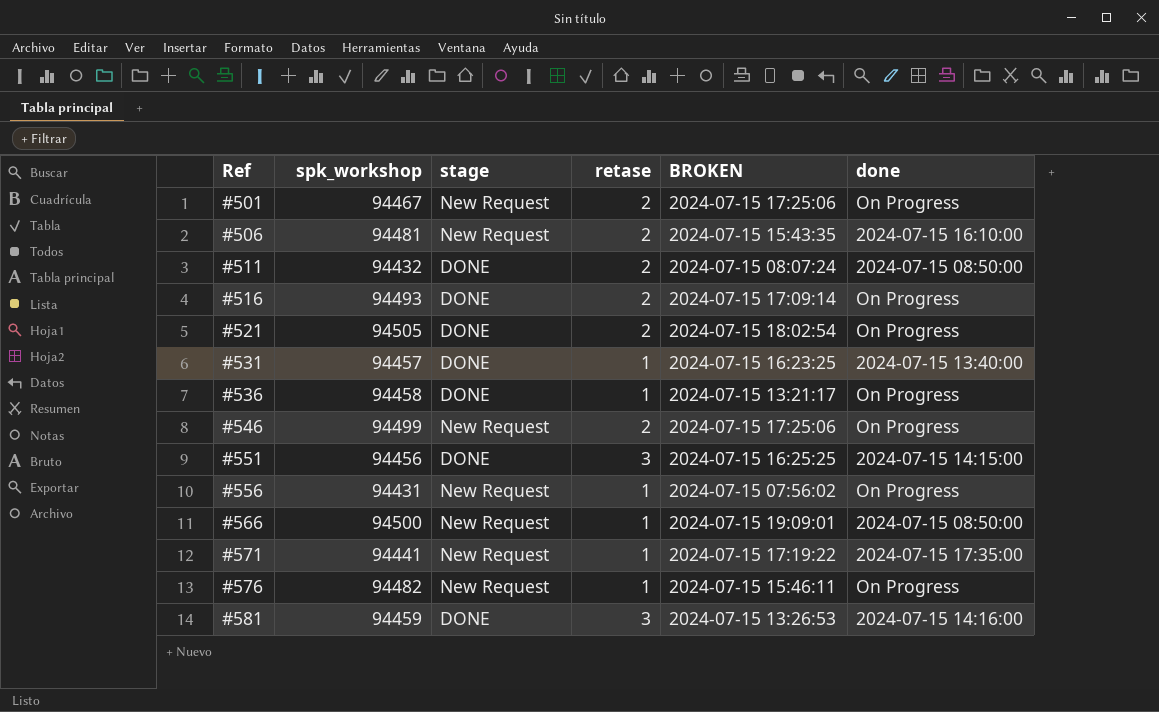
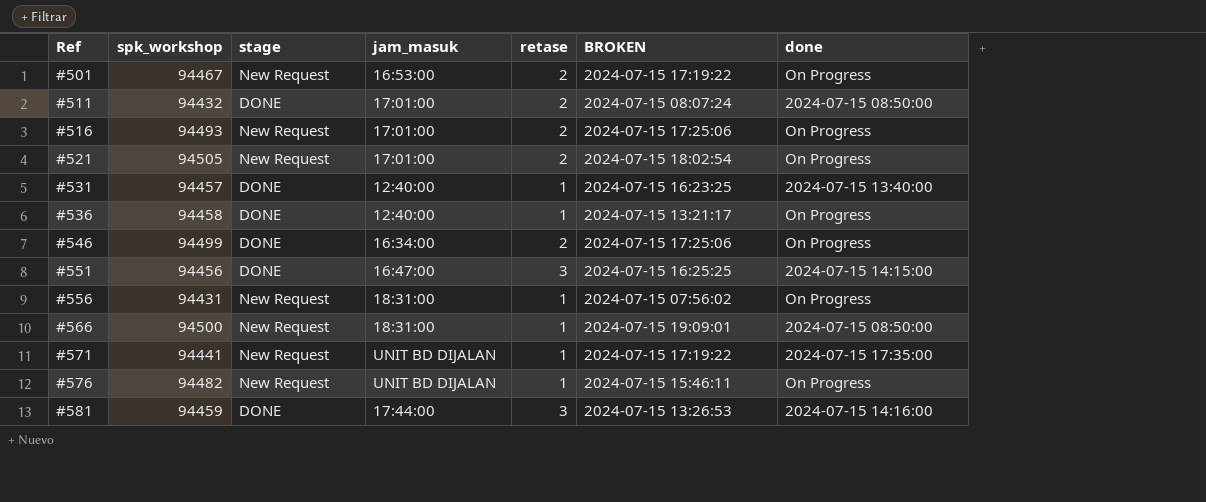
column jam_masuk | position: none -> 4
row #506: 94481 | New Request | 2 | 2024-07-15 15:43:35 | 2024-07-15 16:10:00 -> none
#501 | BROKEN: 2024-07-15 17:25:06 -> 2024-07-15 17:19:22
#516 | stage: DONE -> New Request
#516 | BROKEN: 2024-07-15 17:09:14 -> 2024-07-15 17:25:06
#521 | stage: DONE -> New Request
#546 | stage: New Request -> DONE

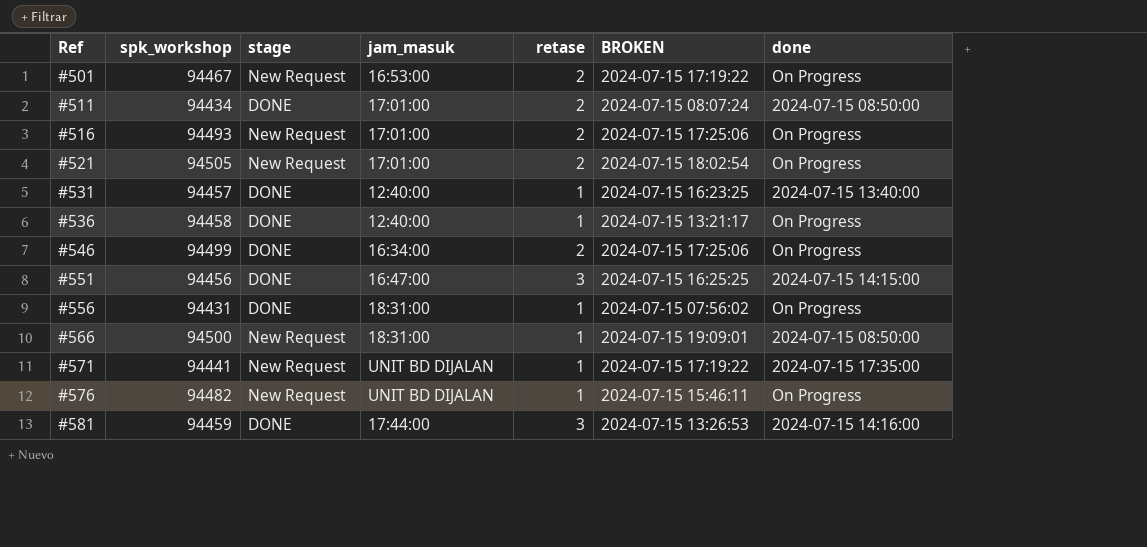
#511 | spk_workshop: 94432 -> 94434
#556 | stage: New Request -> DONE

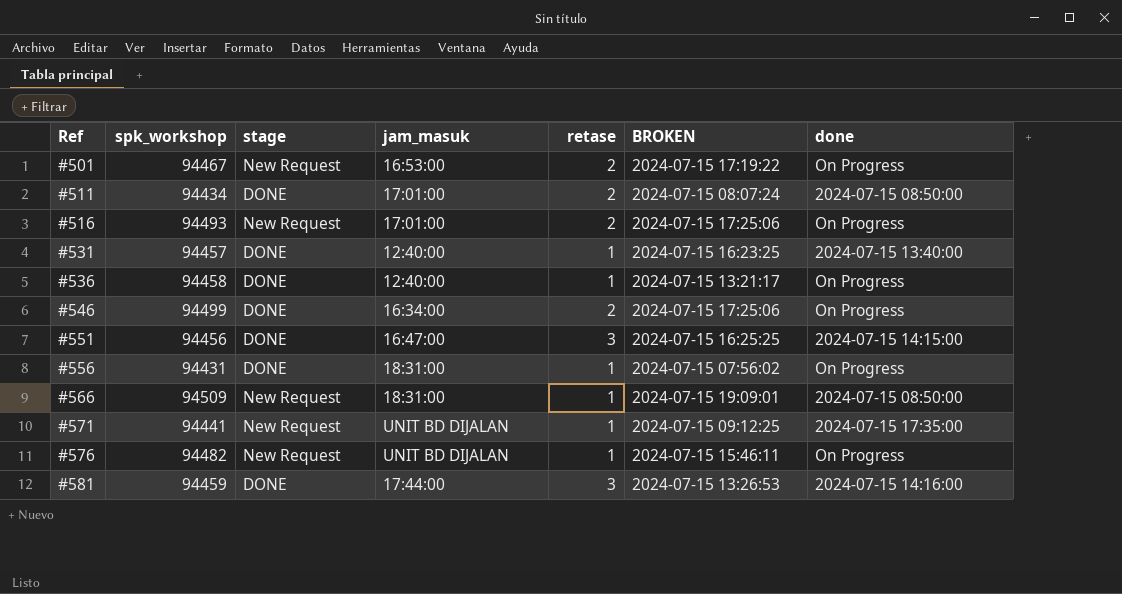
row #521: 94505 | New Request | 17:01:00 | 2 | 2024-07-15 18:02:54 | On Progress -> none
#566 | spk_workshop: 94500 -> 94509
#571 | BROKEN: 2024-07-15 17:19:22 -> 2024-07-15 09:12:25

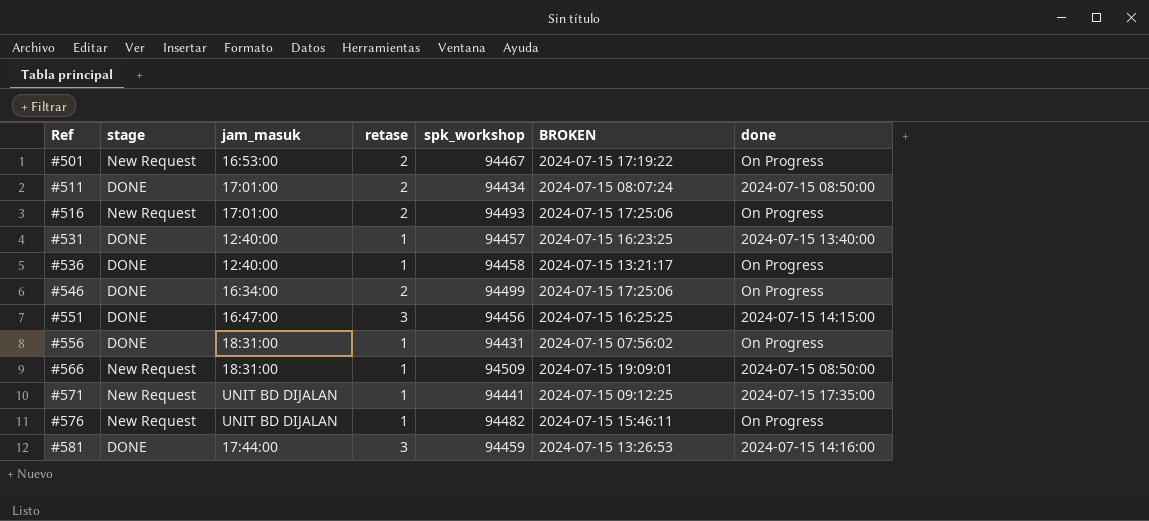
column spk_workshop | position: 2 -> 5

